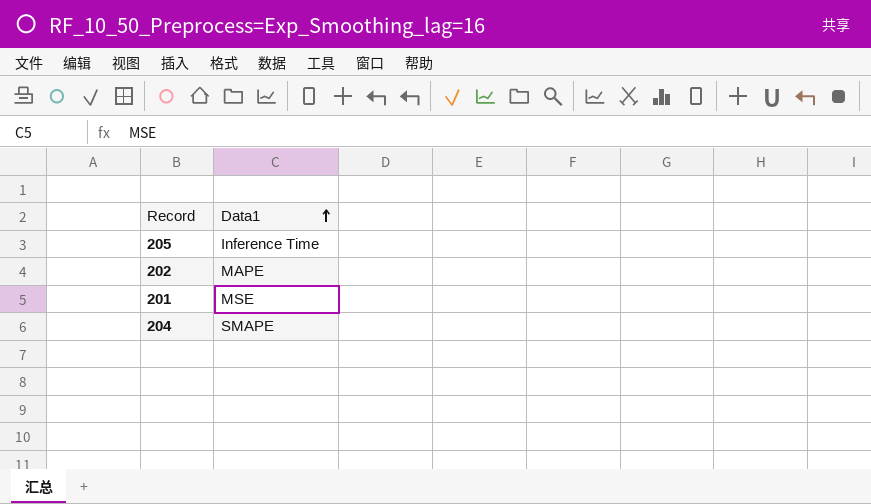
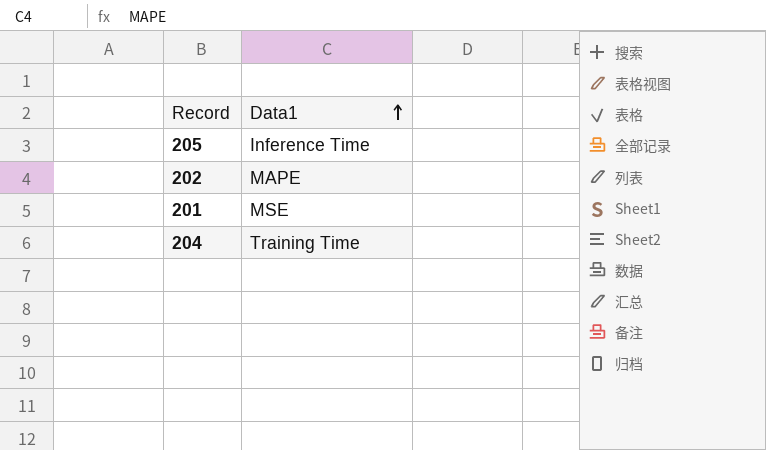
204 | Data1: SMAPE -> Training Time

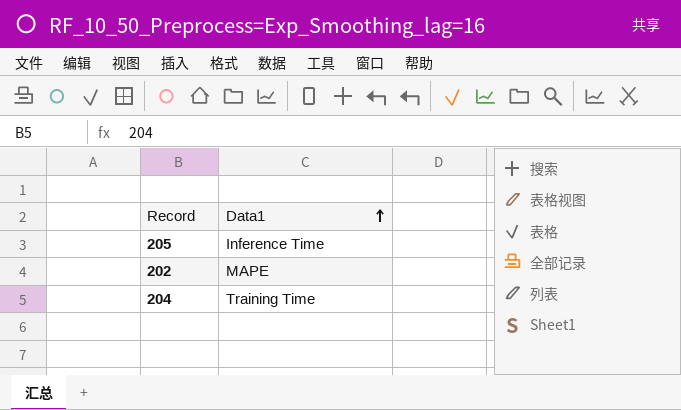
row 201: MSE -> none

